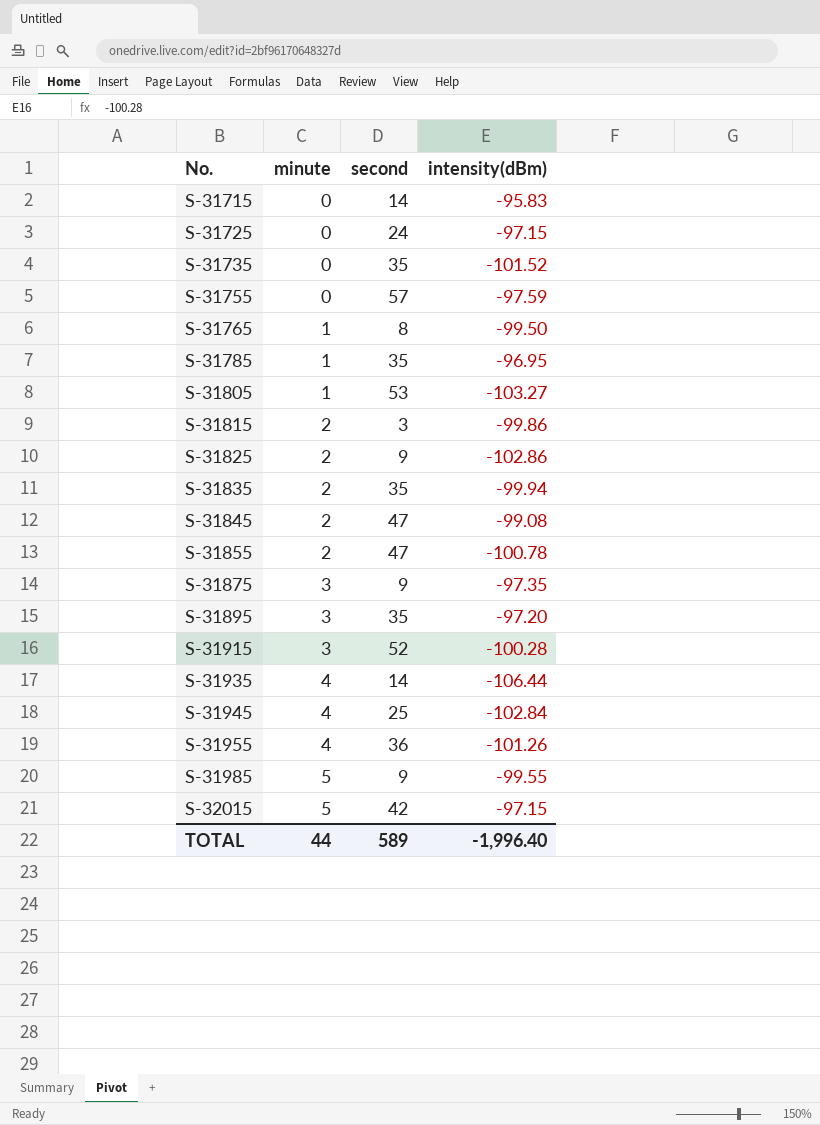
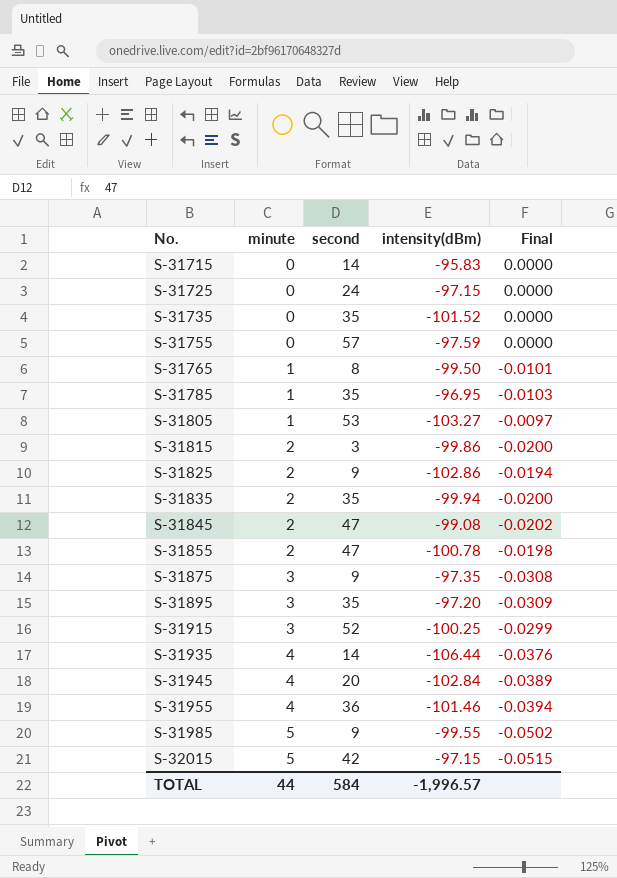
column Final | formula: none -> [minute] / [intensity(dBm)]
S-31915 | intensity(dBm): -100.28 -> -100.25
S-31945 | second: 25 -> 20
S-31955 | intensity(dBm): -101.26 -> -101.46
TOTAL | second: 589 -> 584
TOTAL | intensity(dBm): -1,996.40 -> -1,996.57

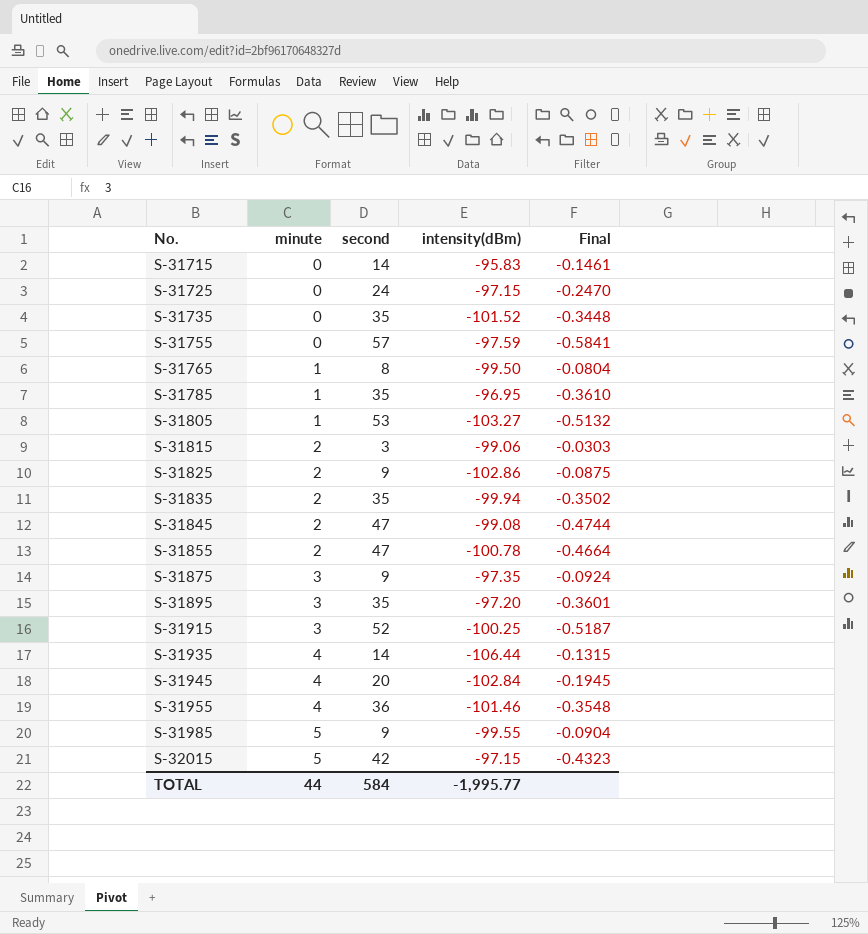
column Final | formula: [minute] / [intensity(dBm)] -> [second] / [intensity(dBm)]
S-31815 | intensity(dBm): -99.86 -> -99.06
TOTAL | intensity(dBm): -1,996.57 -> -1,995.77

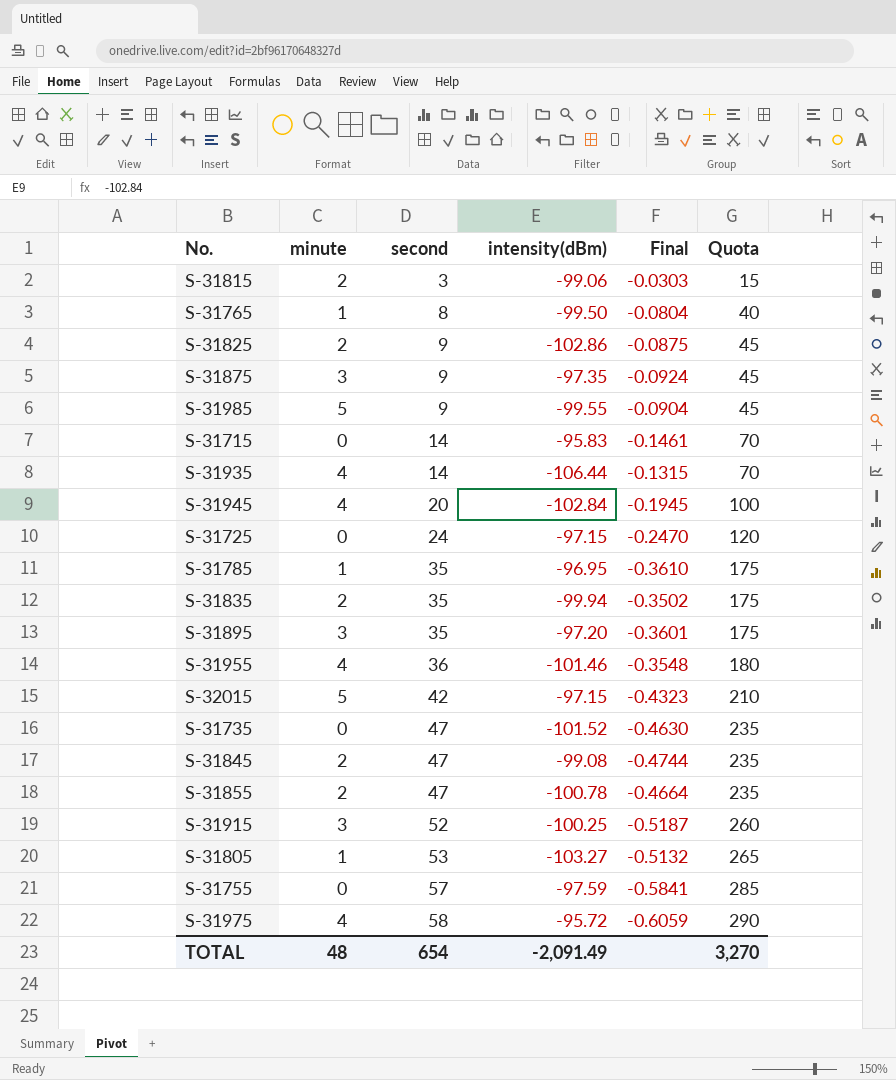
row order: No. ascending -> second ascending
column Quota | formula: none -> [second] * 5
S-31735 | second: 35 -> 47
S-31735 | Final: -0.3448 -> -0.4630
row S-31975: none -> 4 | 58 | -95.72 | -0.6059 | 290
TOTAL | minute: 44 -> 48
TOTAL | second: 584 -> 654
TOTAL | intensity(dBm): -1,995.77 -> -2,091.49

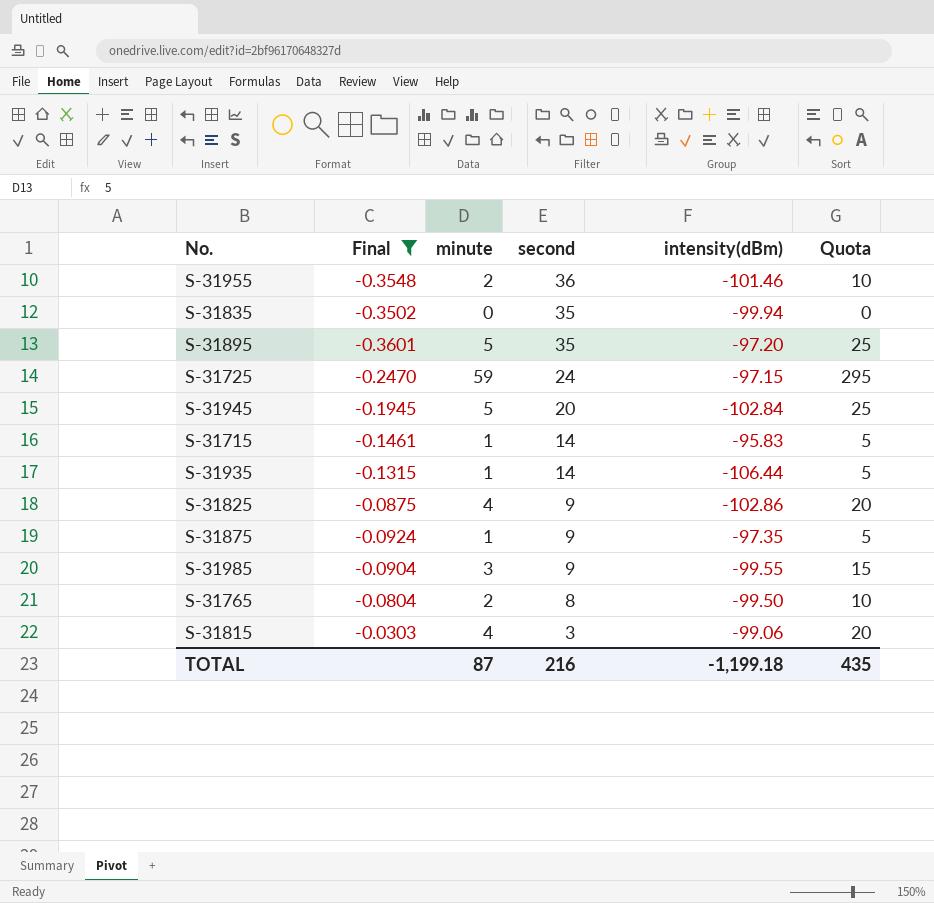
filter: none -> Final >= -0.3601
row order: second ascending -> second descending
column Final | position: 5 -> 2
column Quota | formula: [second] * 5 -> [minute] * 5
S-31955 | minute: 4 -> 2
S-31835 | minute: 2 -> 0
S-31895 | minute: 3 -> 5
S-31725 | minute: 0 -> 59
S-31945 | minute: 4 -> 5
S-31715 | minute: 0 -> 1
S-31935 | minute: 4 -> 1
S-31825 | minute: 2 -> 4
S-31875 | minute: 3 -> 1
S-31985 | minute: 5 -> 3
S-31765 | minute: 1 -> 2
S-31815 | minute: 2 -> 4
TOTAL | minute: 48 -> 87
TOTAL | second: 654 -> 216
TOTAL | intensity(dBm): -2,091.49 -> -1,199.18
TOTAL | Quota: 3,270 -> 435

